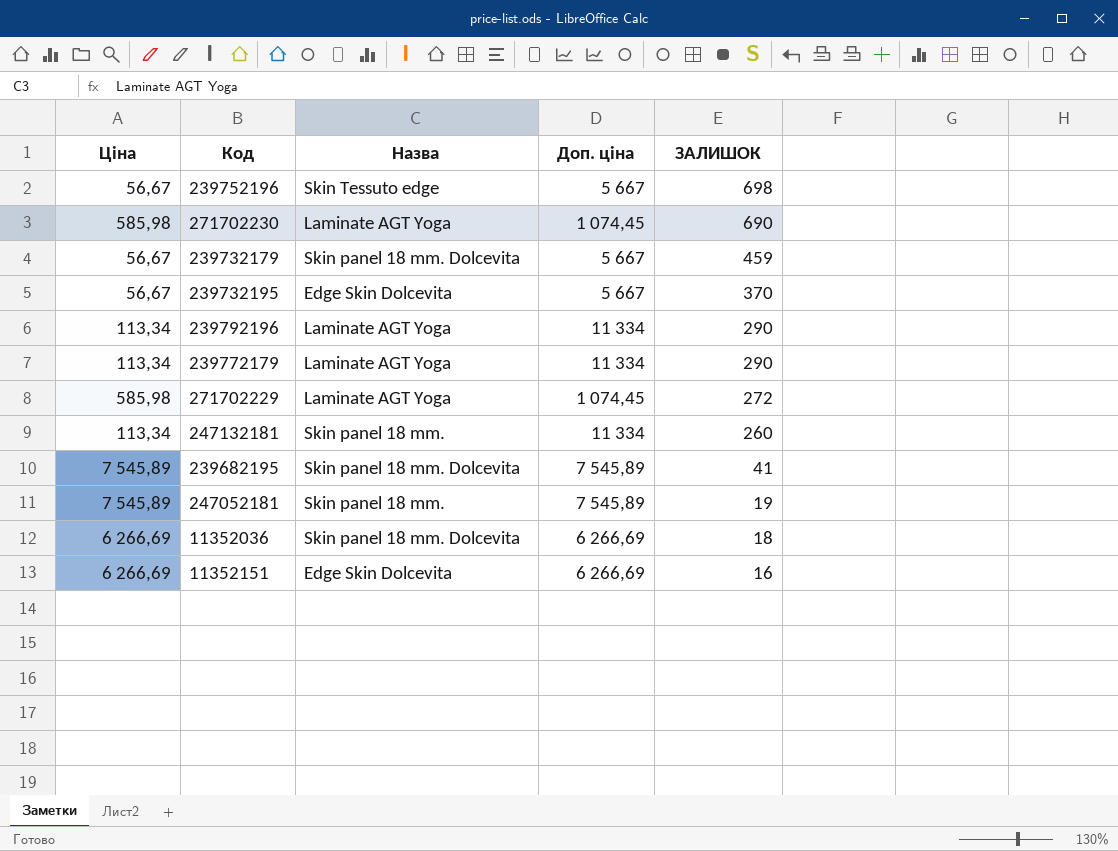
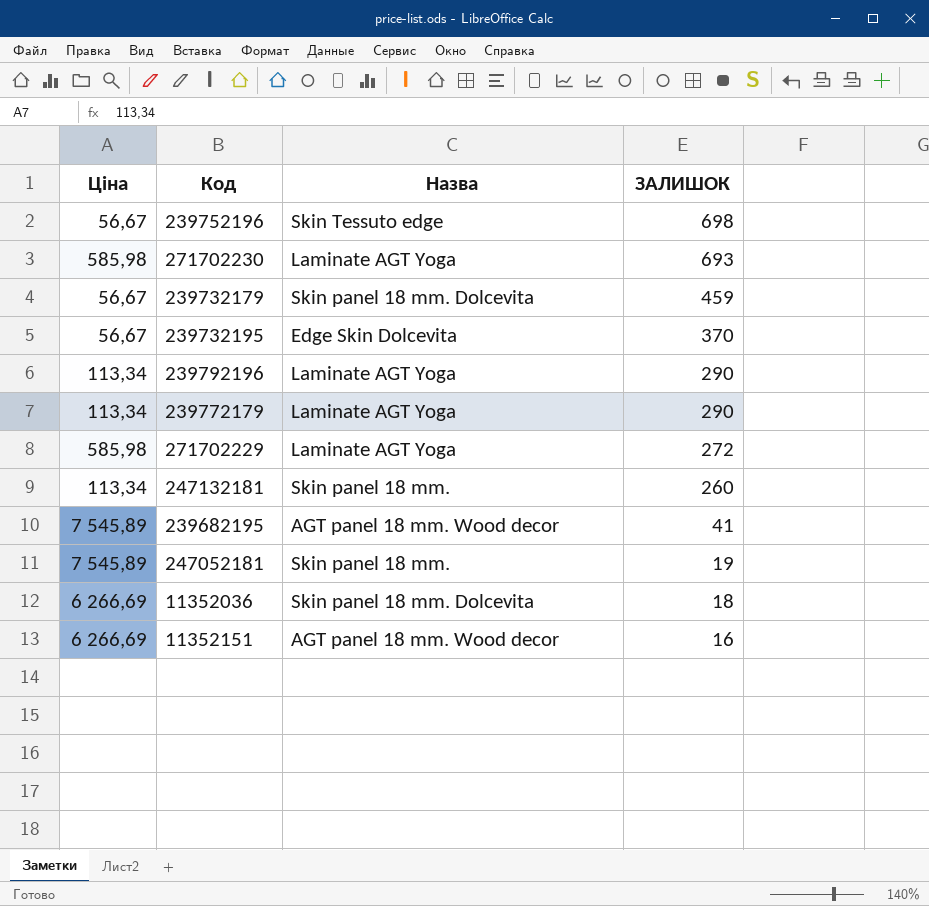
column Доп. ціна | position: 4 -> none
271702230 | ЗАЛИШОК: 690 -> 693
239682195 | Назва: Skin panel 18 mm. Dolcevita -> AGT panel 18 mm. Wood decor
11352151 | Назва: Edge Skin Dolcevita -> AGT panel 18 mm. Wood decor

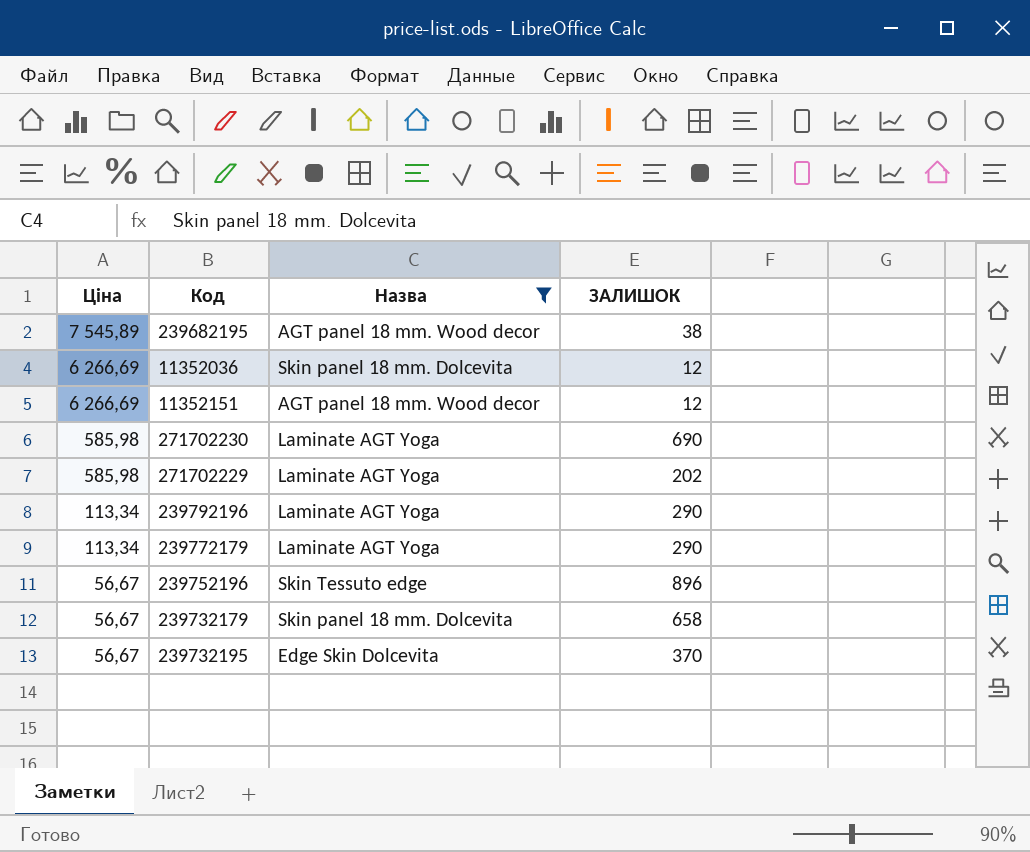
filter: none -> Назва != Skin panel 18 mm.
row order: ЗАЛИШОК descending -> Ціна descending
239682195 | ЗАЛИШОК: 41 -> 38
11352036 | ЗАЛИШОК: 18 -> 12
11352151 | ЗАЛИШОК: 16 -> 12
271702230 | ЗАЛИШОК: 693 -> 690
271702229 | ЗАЛИШОК: 272 -> 202
239752196 | ЗАЛИШОК: 698 -> 896
239732179 | ЗАЛИШОК: 459 -> 658

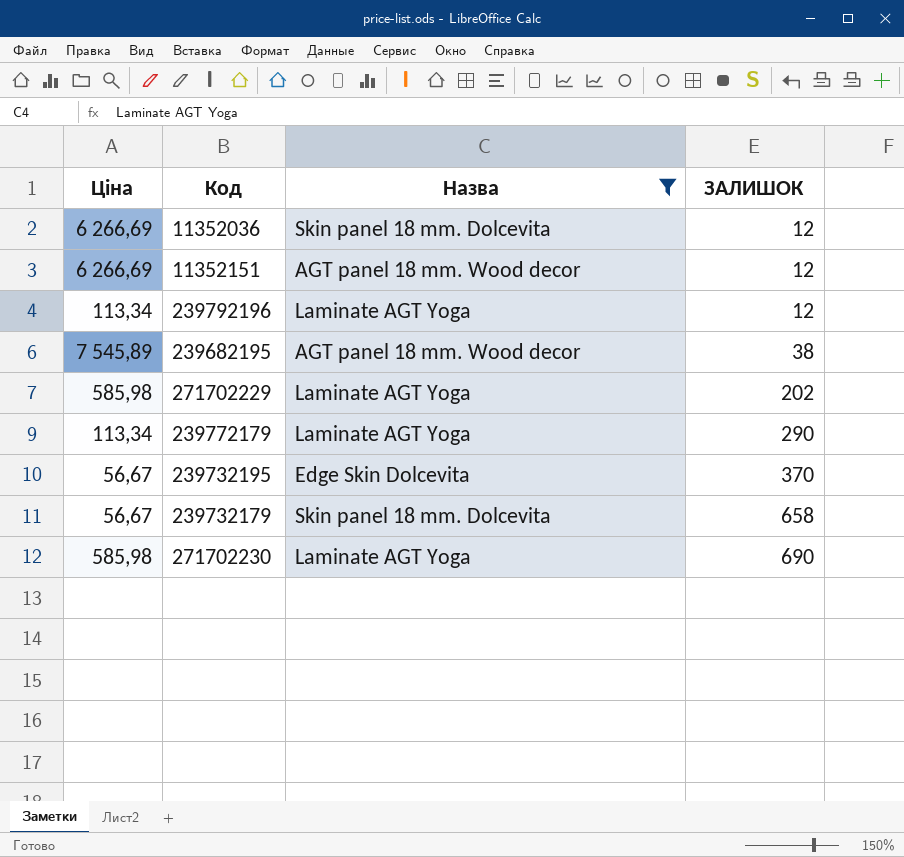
row order: Ціна descending -> ЗАЛИШОК ascending
row 239752196: 56,67 | Skin Tessuto edge | 896 -> none
239792196 | ЗАЛИШОК: 290 -> 12

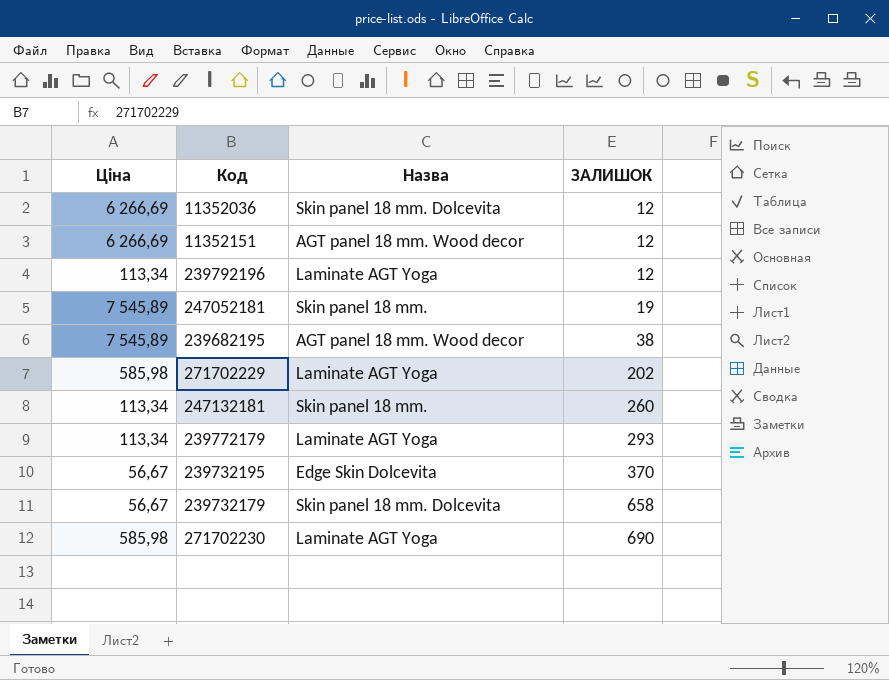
filter: Назва != Skin panel 18 mm. -> none
239772179 | ЗАЛИШОК: 290 -> 293

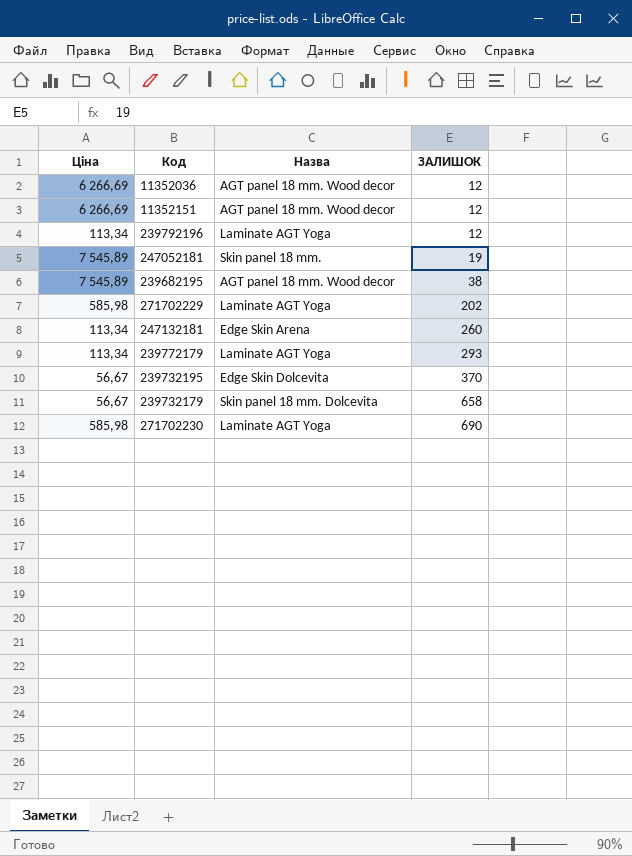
11352036 | Назва: Skin panel 18 mm. Dolcevita -> AGT panel 18 mm. Wood decor
247132181 | Назва: Skin panel 18 mm. -> Edge Skin Arena

